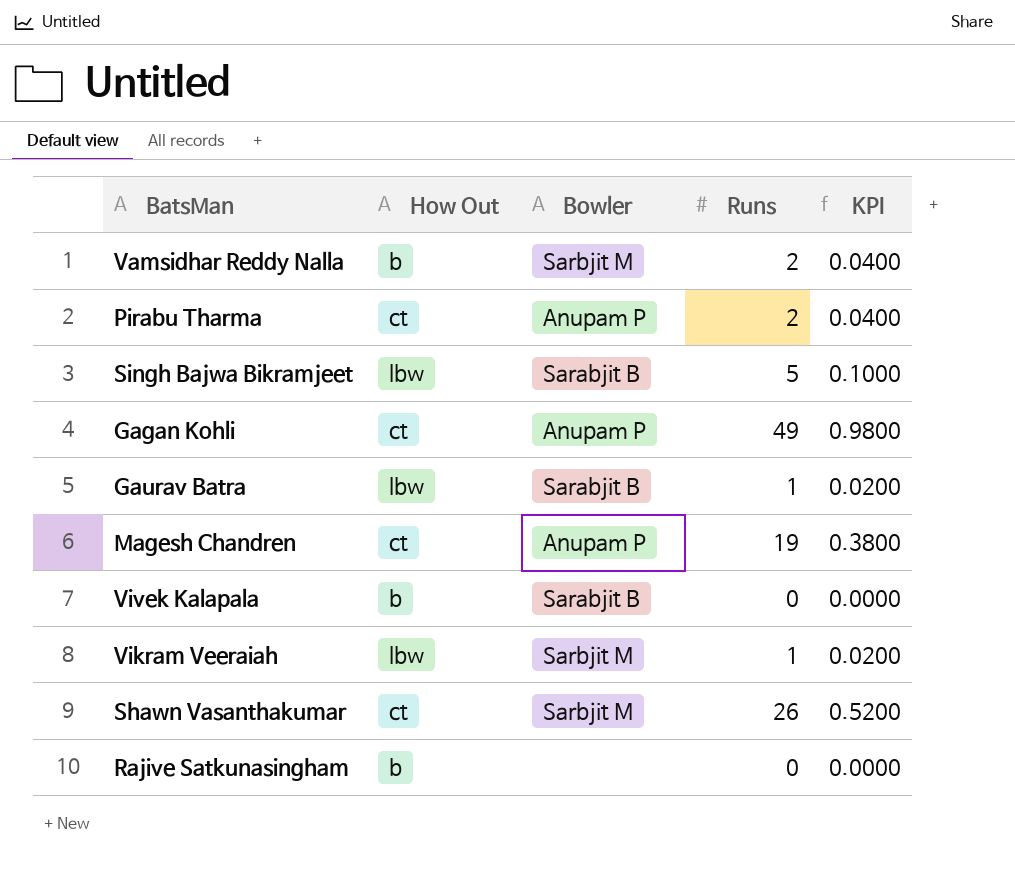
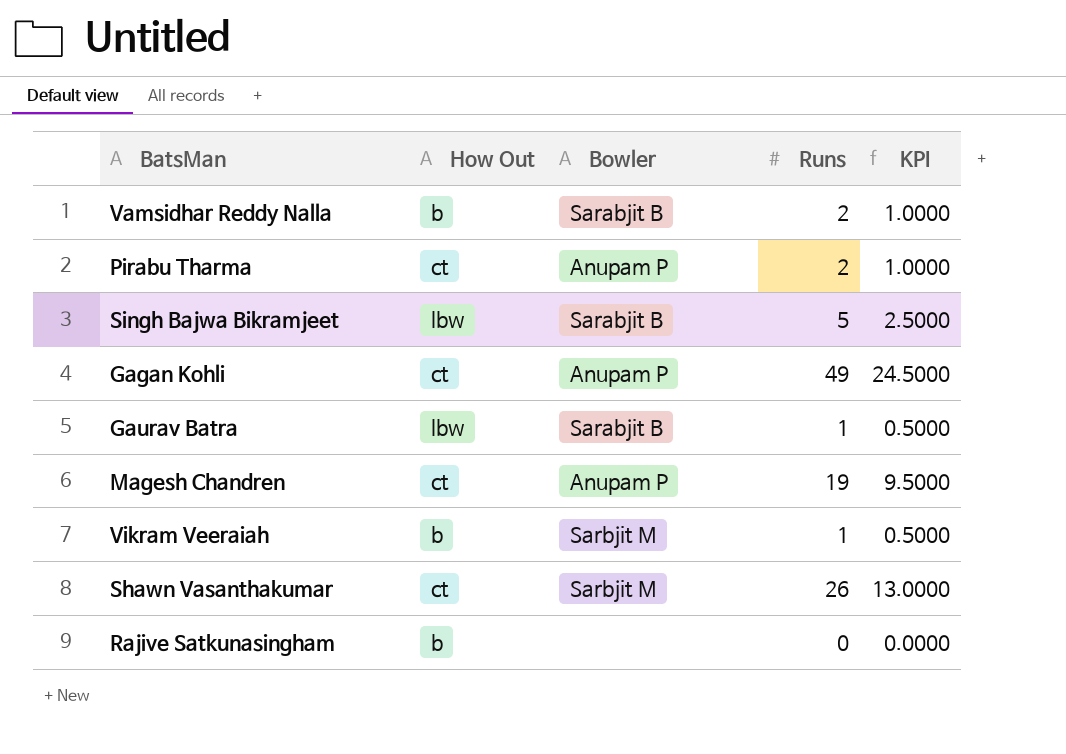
column KPI | formula: [Runs] * 0.02 -> [Runs] * 0.5
row Vivek Kalapala: b | Sarabjit B | 0 | 0.0000 -> none
Vamsidhar Reddy Nalla | Bowler: Sarbjit M -> Sarabjit B
Vikram Veeraiah | How Out: lbw -> b

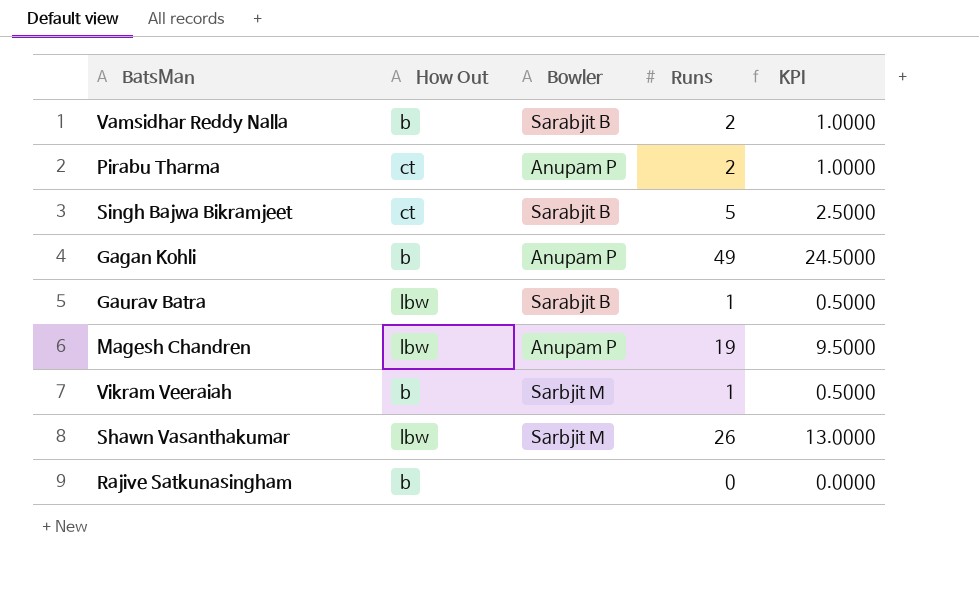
Singh Bajwa Bikramjeet | How Out: lbw -> ct
Gagan Kohli | How Out: ct -> b
Magesh Chandren | How Out: ct -> lbw
Shawn Vasanthakumar | How Out: ct -> lbw

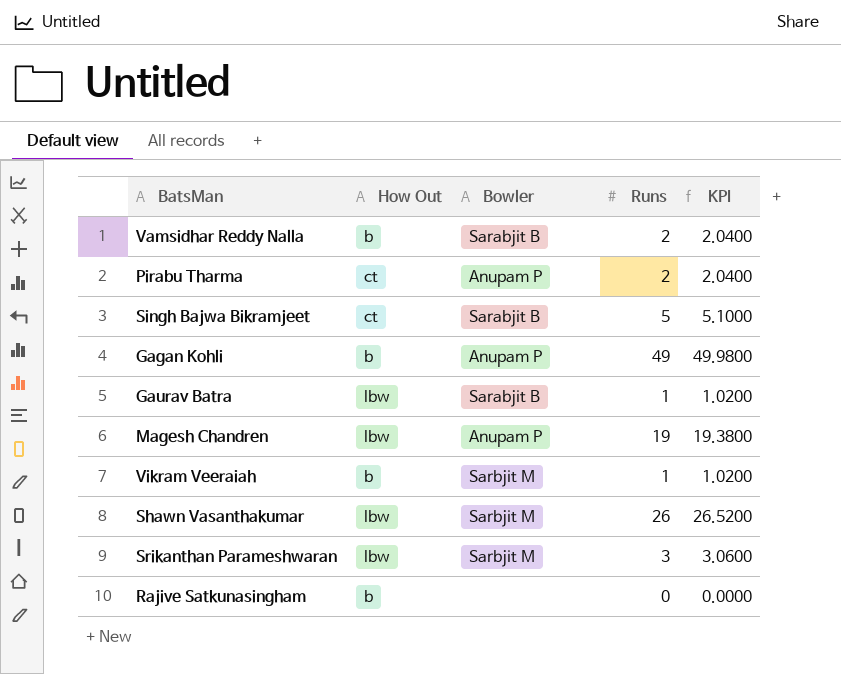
column KPI | formula: [Runs] * 0.5 -> [Runs] * 1.02
row Srikanthan Parameshwaran: none -> lbw | Sarbjit M | 3 | 3.0600

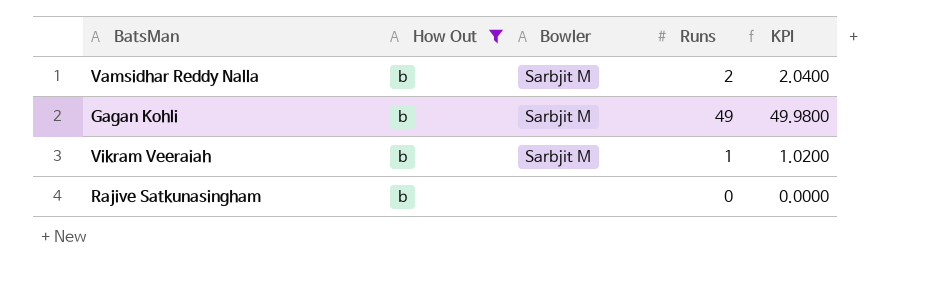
filter: none -> How Out = b
Vamsidhar Reddy Nalla | Bowler: Sarabjit B -> Sarbjit M
Gagan Kohli | Bowler: Anupam P -> Sarbjit M

